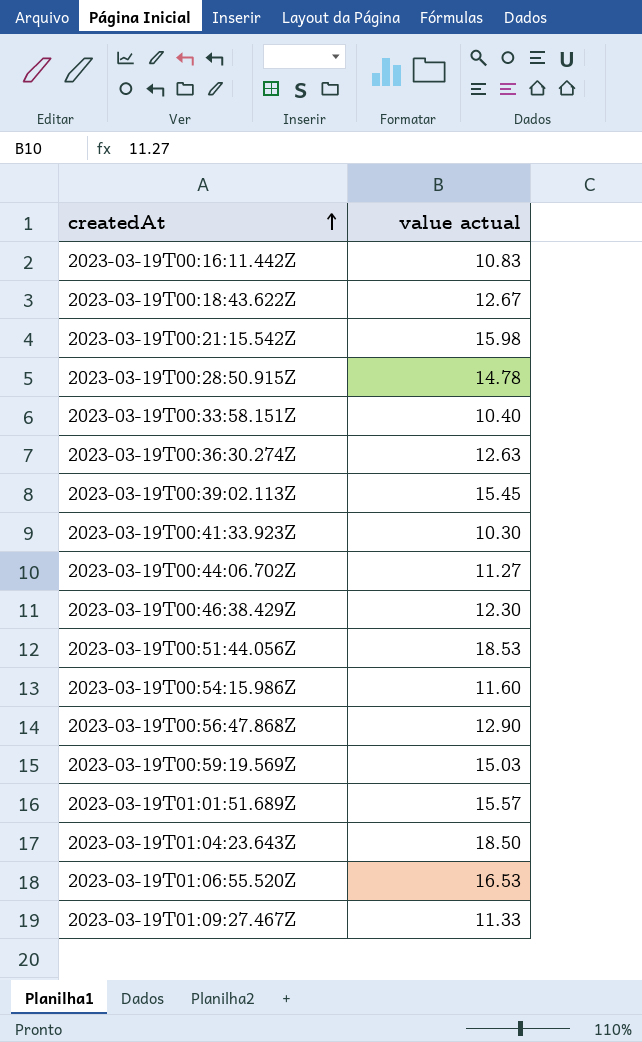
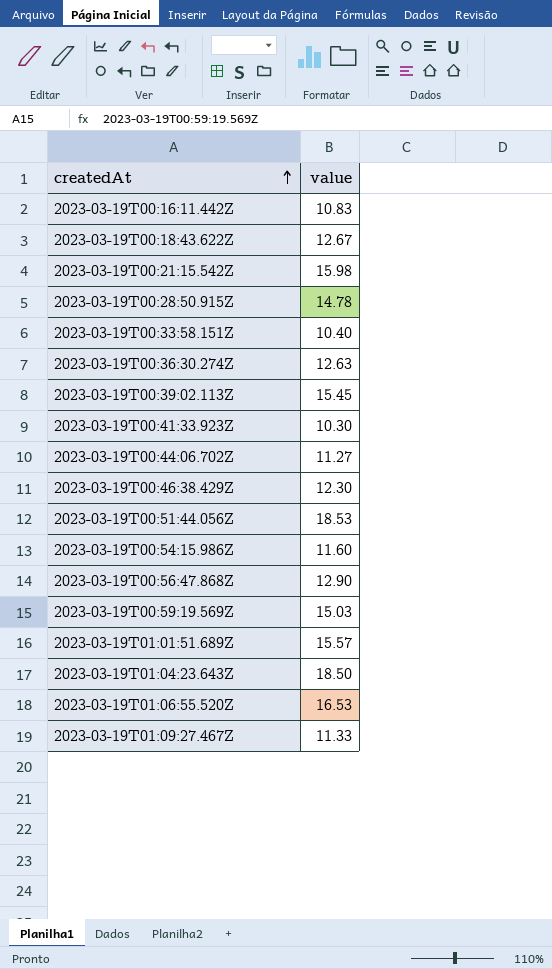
column name: value actual -> value

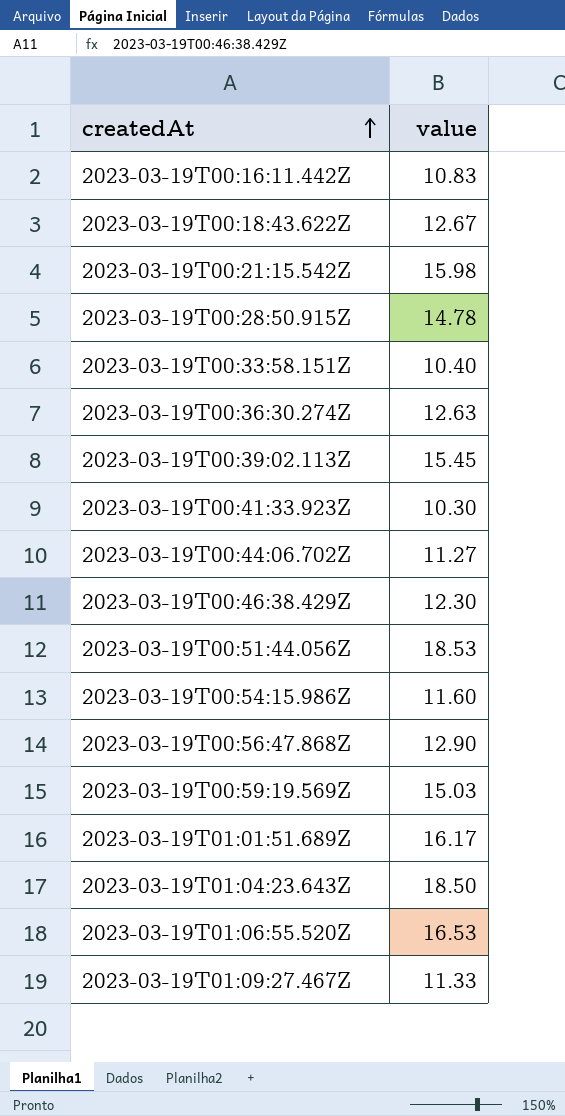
2023-03-19T01:01:51.689Z | value: 15.57 -> 16.17

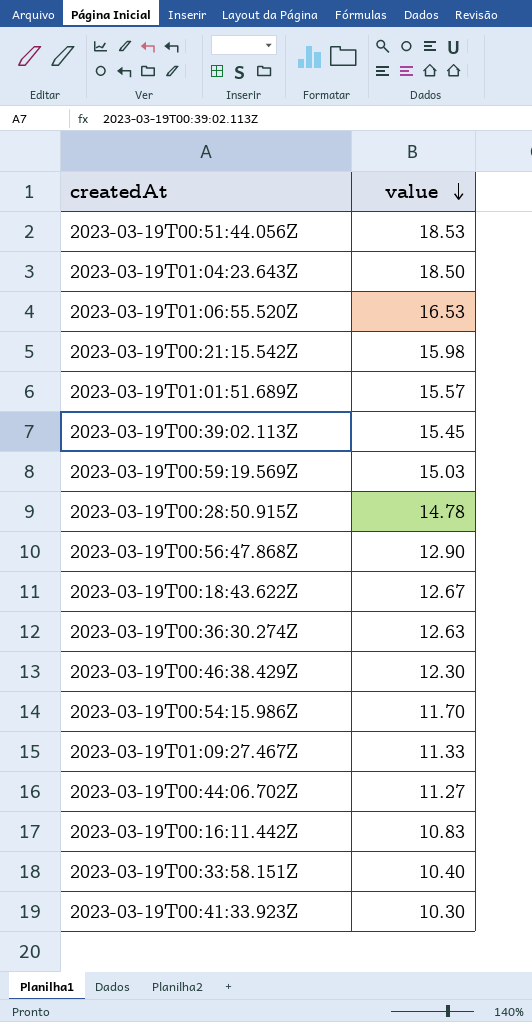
row order: createdAt ascending -> value descending
2023-03-19T01:01:51.689Z | value: 16.17 -> 15.57
2023-03-19T00:54:15.986Z | value: 11.60 -> 11.70

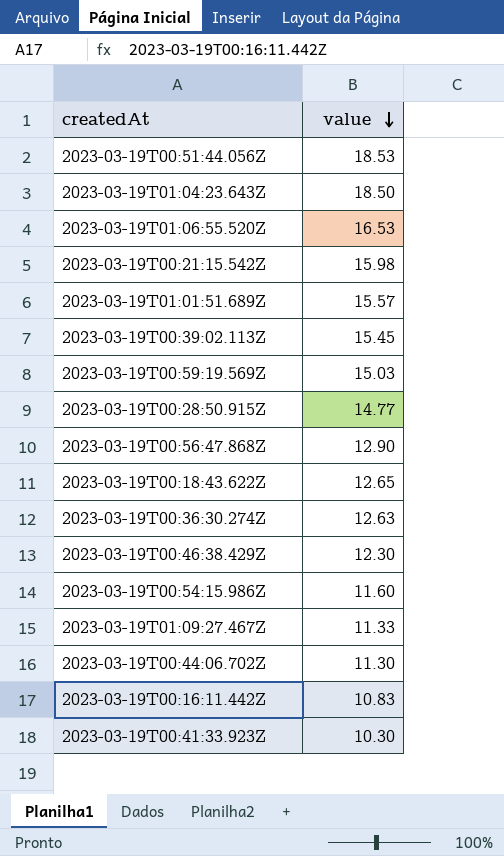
row 2023-03-19T00:33:58.151Z: 10.40 -> none
2023-03-19T00:28:50.915Z | value: 14.78 -> 14.77
2023-03-19T00:18:43.622Z | value: 12.67 -> 12.65
2023-03-19T00:54:15.986Z | value: 11.70 -> 11.60
2023-03-19T00:44:06.702Z | value: 11.27 -> 11.30

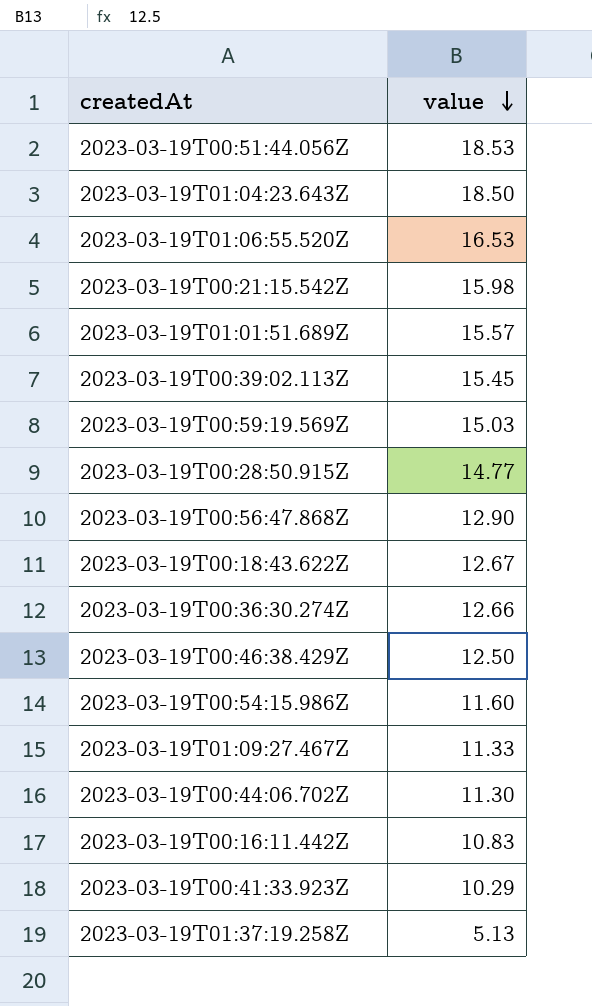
2023-03-19T00:18:43.622Z | value: 12.65 -> 12.67
2023-03-19T00:36:30.274Z | value: 12.63 -> 12.66
2023-03-19T00:46:38.429Z | value: 12.30 -> 12.50
2023-03-19T00:41:33.923Z | value: 10.30 -> 10.29
row 2023-03-19T01:37:19.258Z: none -> 5.13

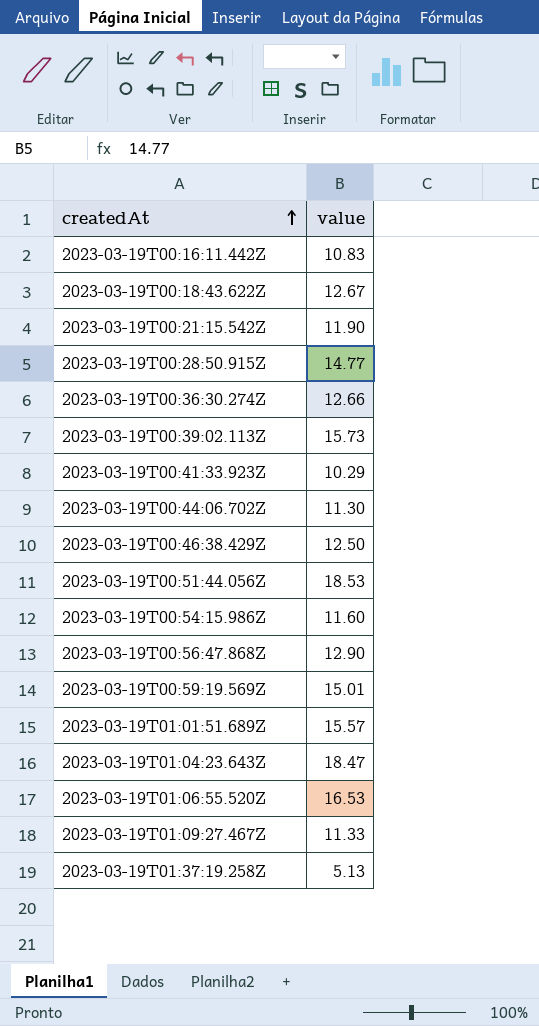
row order: value descending -> createdAt ascending
2023-03-19T00:21:15.542Z | value: 15.98 -> 11.90
2023-03-19T00:39:02.113Z | value: 15.45 -> 15.73
2023-03-19T00:59:19.569Z | value: 15.03 -> 15.01
2023-03-19T01:04:23.643Z | value: 18.50 -> 18.47

